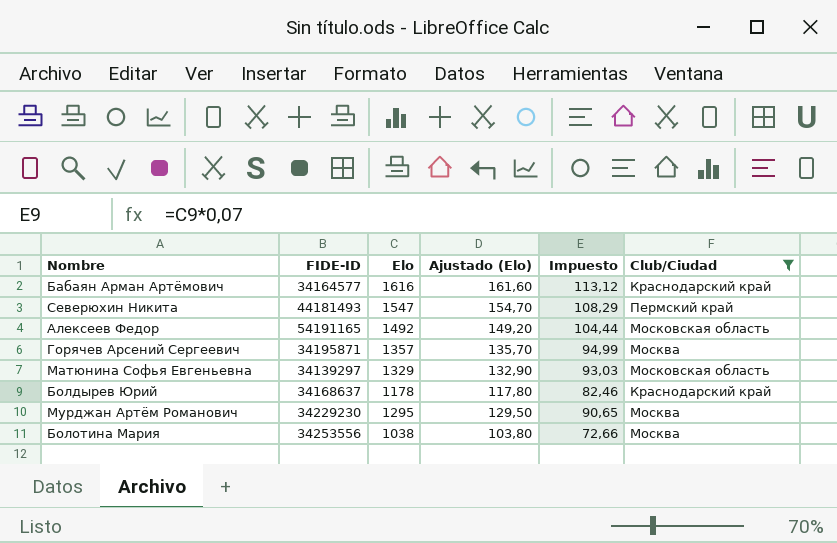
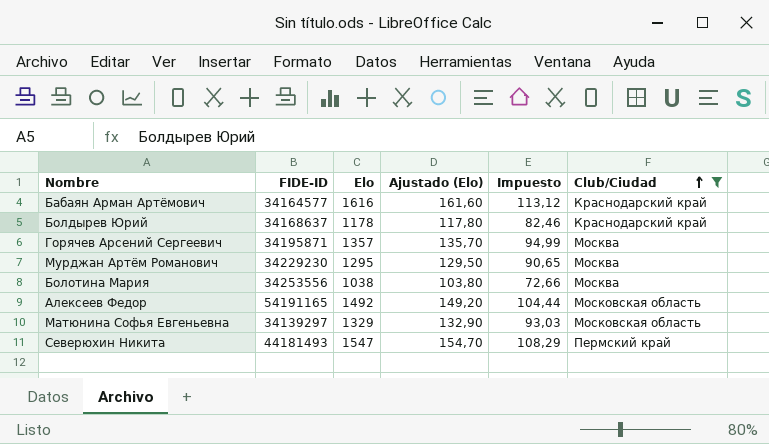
row order: none -> Club/Ciudad ascending

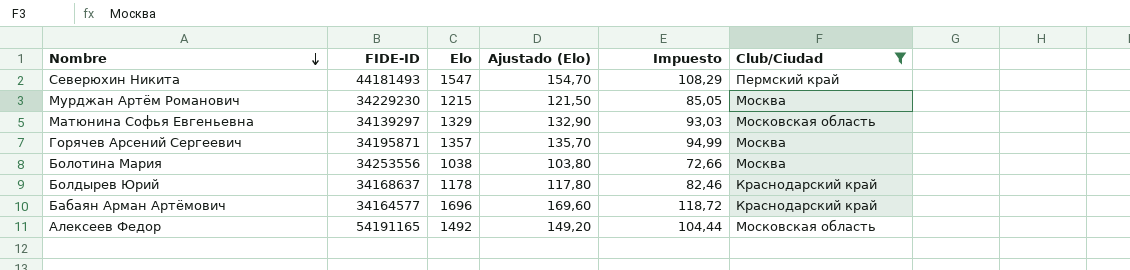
row order: Club/Ciudad ascending -> Nombre descending
Мурджан Артём Романович | Elo: 1295 -> 1215
Мурджан Артём Романович | Ajustado (Elo): 129,50 -> 121,50
Мурджан Артём Романович | Impuesto: 90,65 -> 85,05
Бабаян Арман Артёмович | Elo: 1616 -> 1696
Бабаян Арман Артёмович | Ajustado (Elo): 161,60 -> 169,60
Бабаян Арман Артёмович | Impuesto: 113,12 -> 118,72

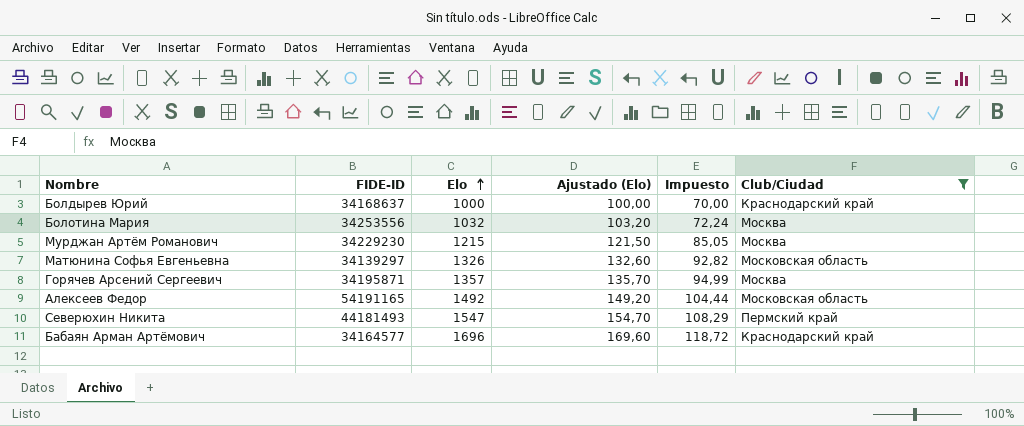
row order: Nombre descending -> Elo ascending
Болдырев Юрий | Elo: 1178 -> 1000
Болдырев Юрий | Ajustado (Elo): 117,80 -> 100,00
Болдырев Юрий | Impuesto: 82,46 -> 70,00
Болотина Мария | Elo: 1038 -> 1032
Болотина Мария | Ajustado (Elo): 103,80 -> 103,20
Болотина Мария | Impuesto: 72,66 -> 72,24
Матюнина Софья Евгеньевна | Elo: 1329 -> 1326
Матюнина Софья Евгеньевна | Ajustado (Elo): 132,90 -> 132,60
Матюнина Софья Евгеньевна | Impuesto: 93,03 -> 92,82

